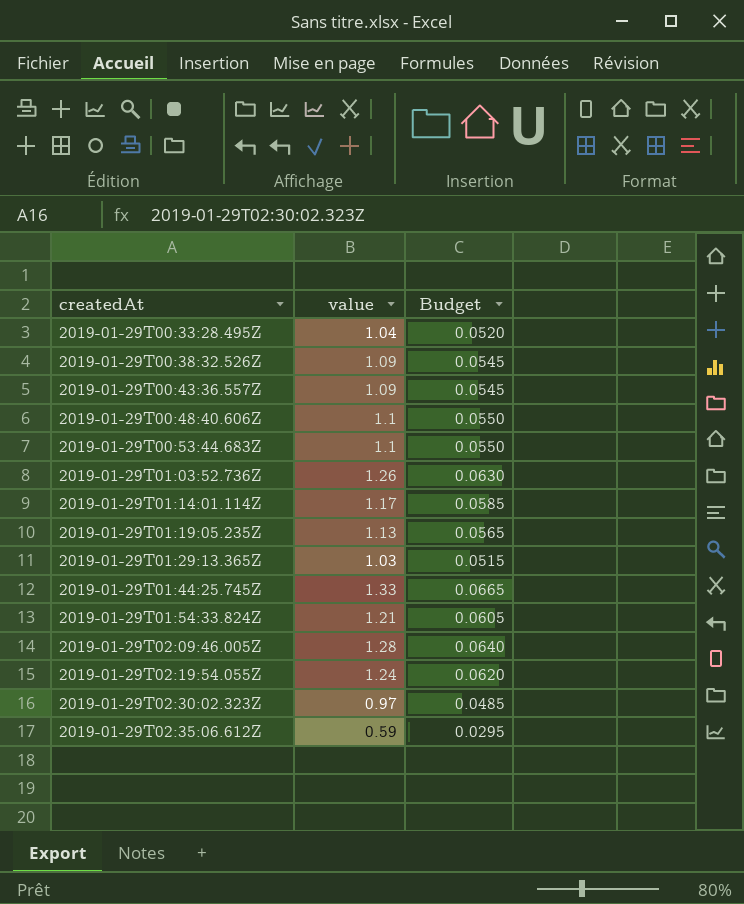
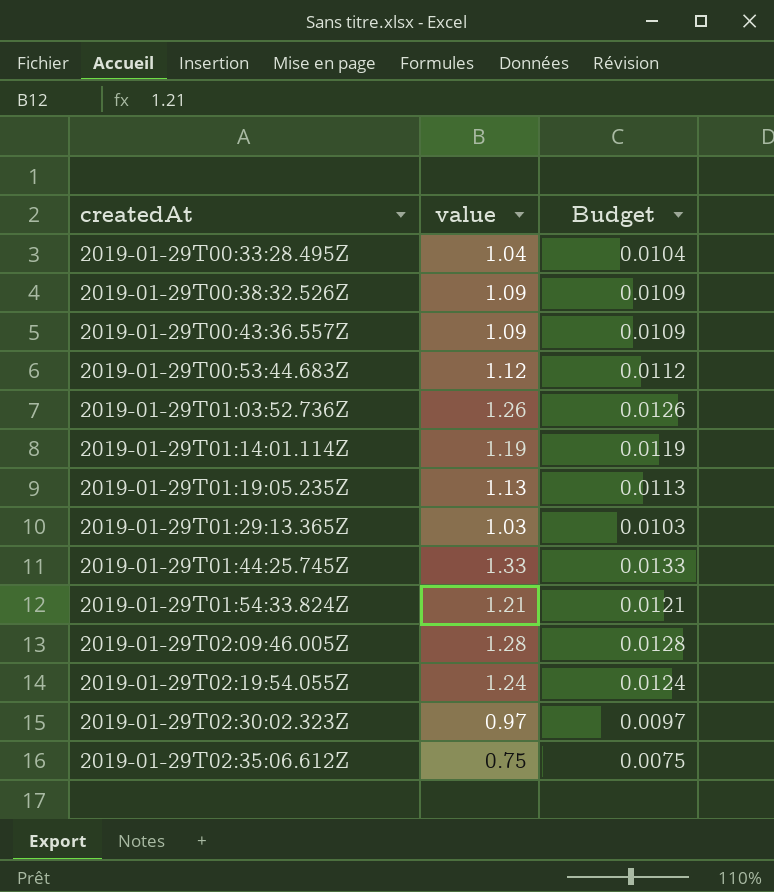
column Budget | formula: [value] * 0.05 -> [value] * 0.01
row 2019-01-29T00:48:40.606Z: 1.1 | 0.0550 -> none
2019-01-29T00:53:44.683Z | value: 1.1 -> 1.12
2019-01-29T01:14:01.114Z | value: 1.17 -> 1.19
2019-01-29T02:35:06.612Z | value: 0.59 -> 0.75

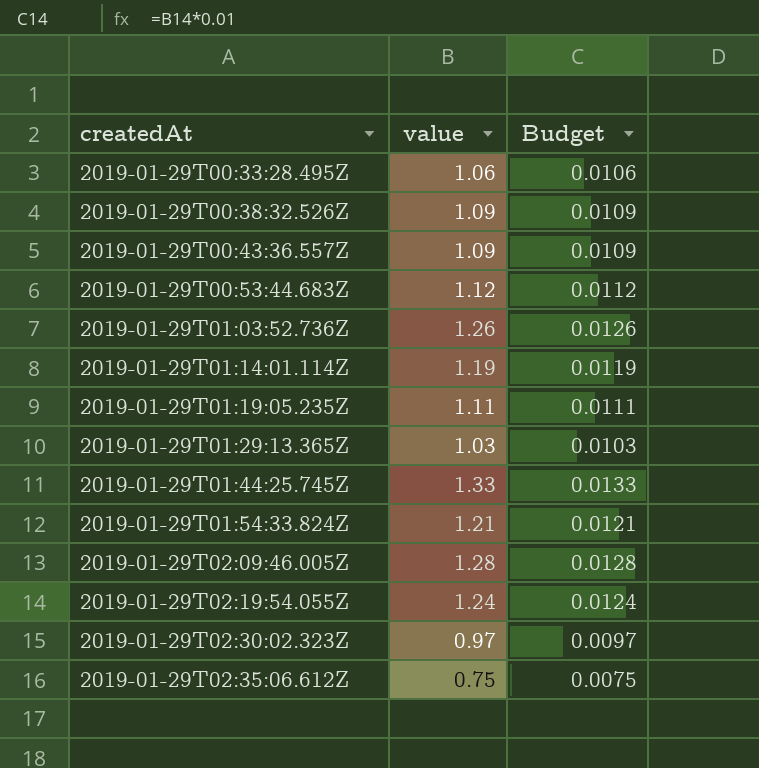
2019-01-29T00:33:28.495Z | value: 1.04 -> 1.06
2019-01-29T00:33:28.495Z | Budget: 0.0104 -> 0.0106
2019-01-29T01:19:05.235Z | value: 1.13 -> 1.11
2019-01-29T01:19:05.235Z | Budget: 0.0113 -> 0.0111

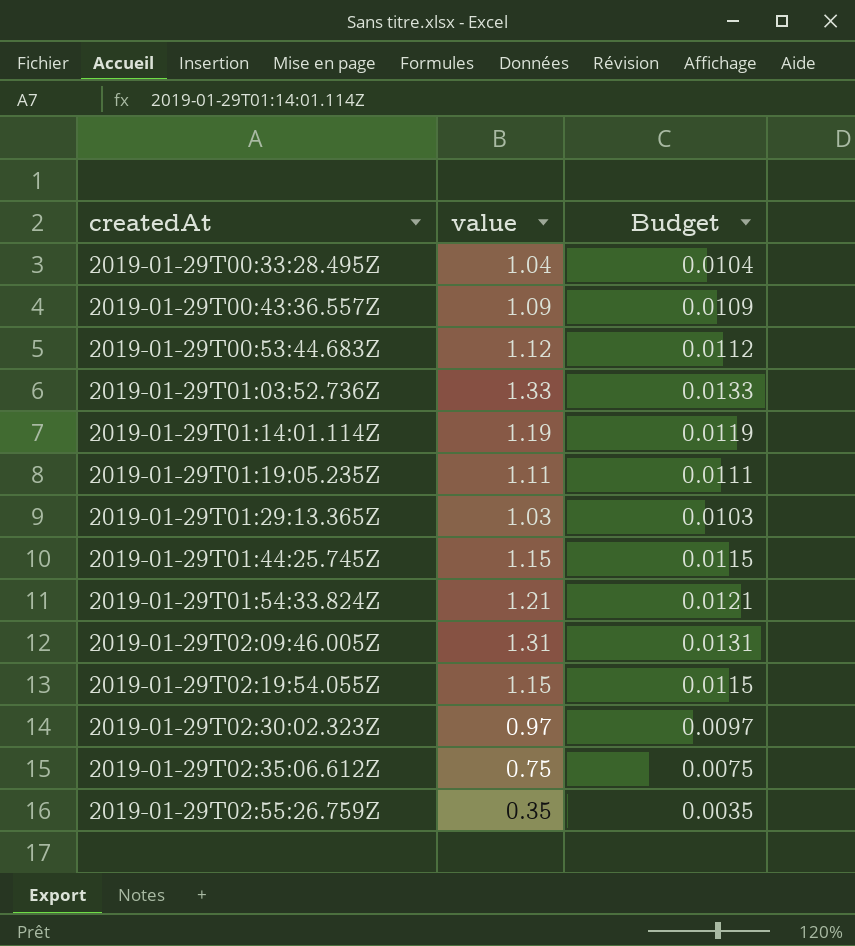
row 2019-01-29T00:38:32.526Z: 1.09 | 0.0109 -> none
2019-01-29T00:33:28.495Z | value: 1.06 -> 1.04
2019-01-29T00:33:28.495Z | Budget: 0.0106 -> 0.0104
2019-01-29T01:03:52.736Z | value: 1.26 -> 1.33
2019-01-29T01:03:52.736Z | Budget: 0.0126 -> 0.0133
2019-01-29T01:44:25.745Z | value: 1.33 -> 1.15
2019-01-29T01:44:25.745Z | Budget: 0.0133 -> 0.0115
2019-01-29T02:09:46.005Z | value: 1.28 -> 1.31
2019-01-29T02:09:46.005Z | Budget: 0.0128 -> 0.0131
2019-01-29T02:19:54.055Z | value: 1.24 -> 1.15
2019-01-29T02:19:54.055Z | Budget: 0.0124 -> 0.0115
row 2019-01-29T02:55:26.759Z: none -> 0.35 | 0.0035

